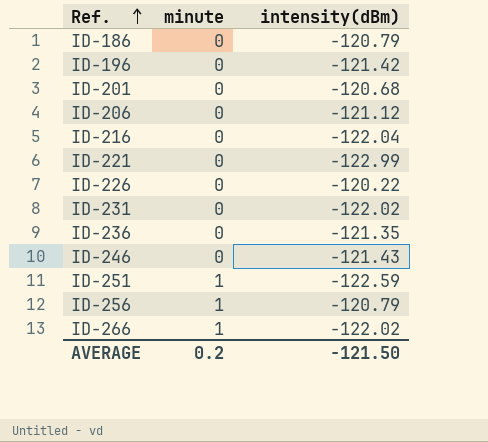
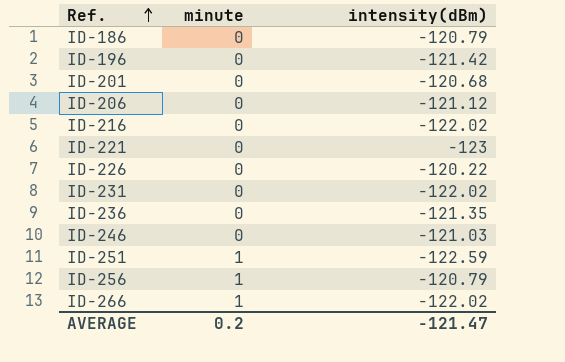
ID-216 | intensity(dBm): -122.04 -> -122.02
ID-221 | intensity(dBm): -122.99 -> -123
ID-246 | intensity(dBm): -121.43 -> -121.03
AVERAGE | intensity(dBm): -121.50 -> -121.47

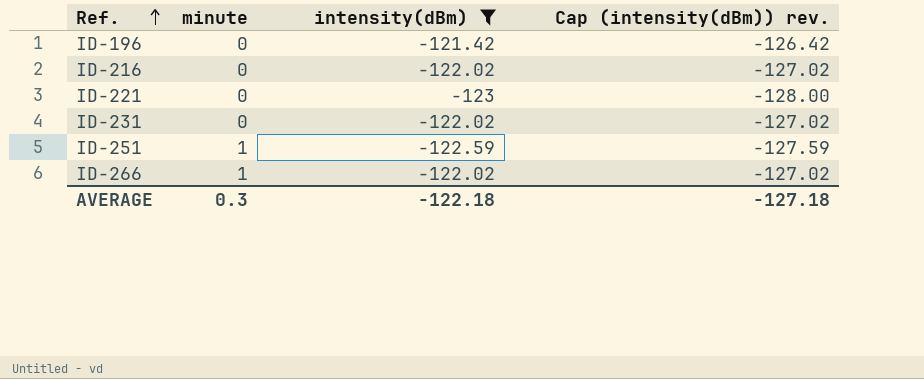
filter: none -> intensity(dBm) <= -121.42
column Cap (intensity(dBm)) rev. | formula: none -> [intensity(dBm)] - 5
AVERAGE | minute: 0.2 -> 0.3
AVERAGE | intensity(dBm): -121.47 -> -122.18

